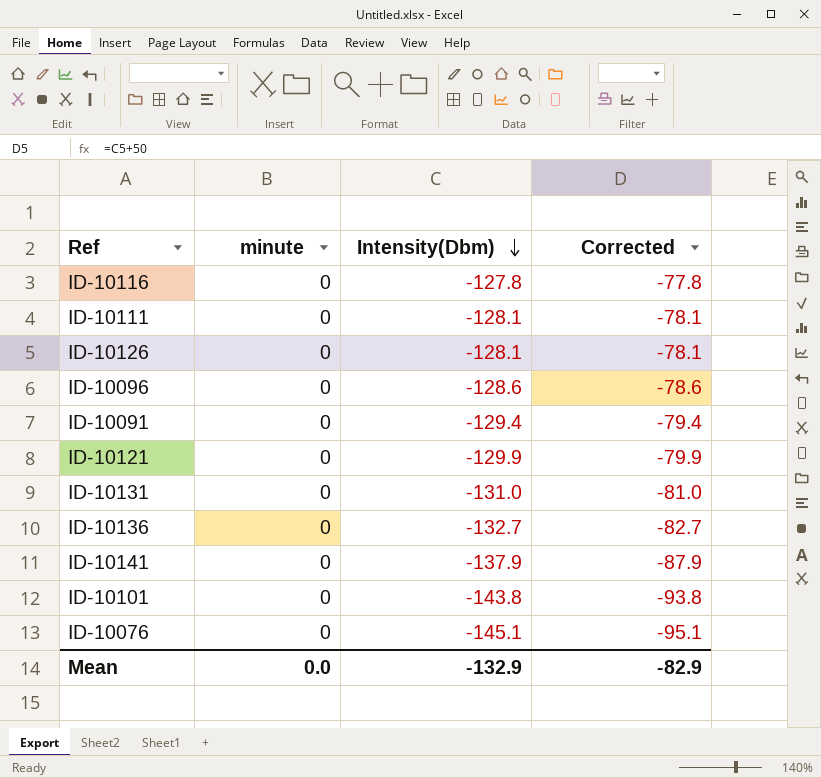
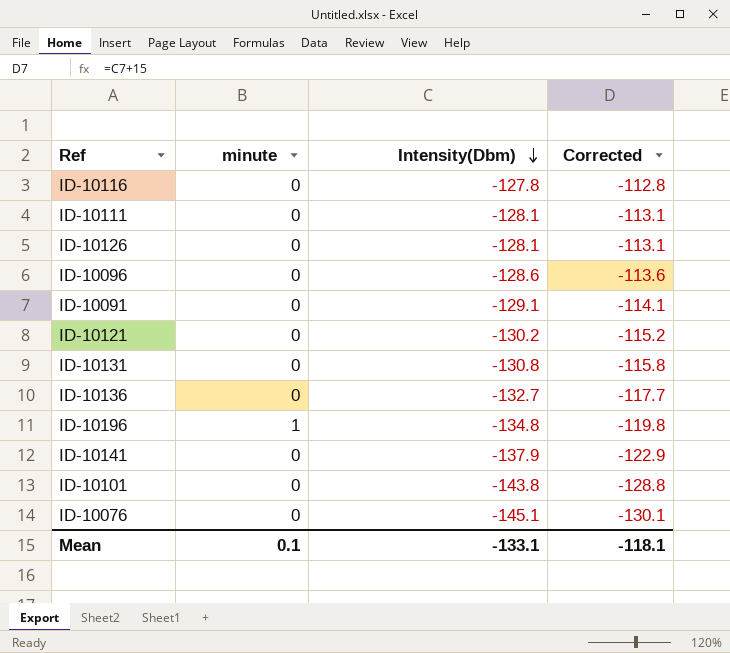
column Corrected | formula: [Intensity(Dbm)] + 50 -> [Intensity(Dbm)] + 15
ID-10091 | Intensity(Dbm): -129.4 -> -129.1
ID-10121 | Intensity(Dbm): -129.9 -> -130.2
ID-10131 | Intensity(Dbm): -131.0 -> -130.8
row ID-10196: none -> 1 | -134.8 | -119.8
Mean | minute: 0.0 -> 0.1
Mean | Intensity(Dbm): -132.9 -> -133.1
Mean | Corrected: -82.9 -> -118.1

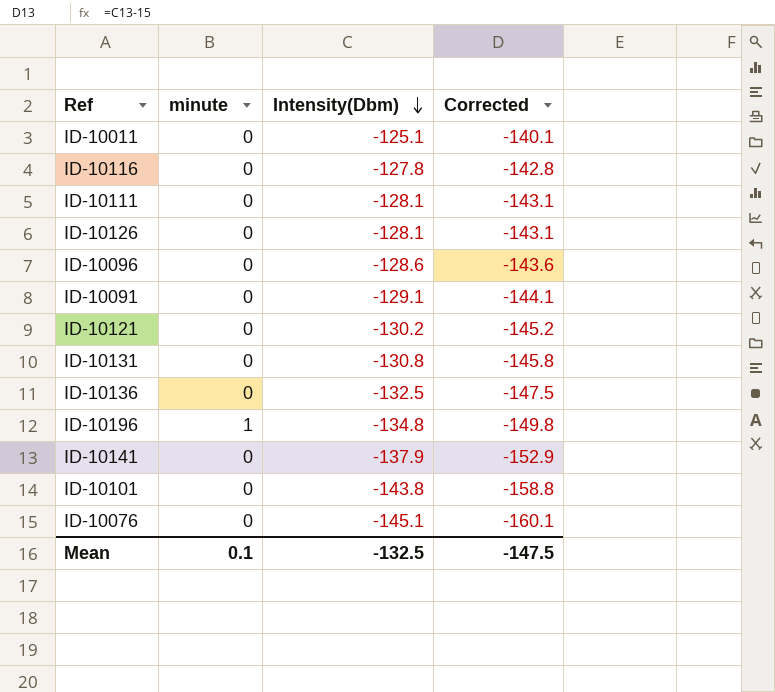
column Corrected | formula: [Intensity(Dbm)] + 15 -> [Intensity(Dbm)] - 15
row ID-10011: none -> 0 | -125.1 | -140.1
ID-10136 | Intensity(Dbm): -132.7 -> -132.5
Mean | Intensity(Dbm): -133.1 -> -132.5
Mean | Corrected: -118.1 -> -147.5

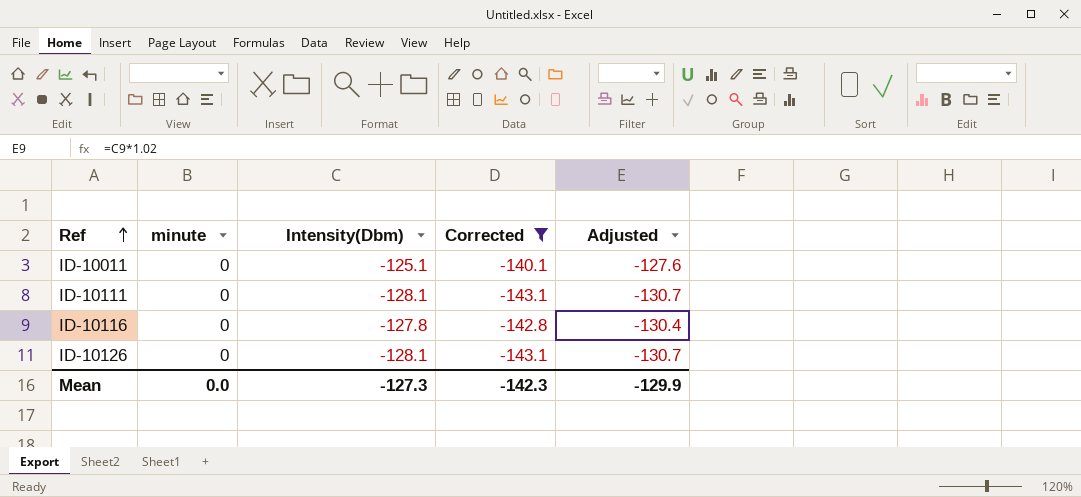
filter: none -> Corrected >= -143.1
row order: Intensity(Dbm) descending -> Ref ascending
column Adjusted | formula: none -> [Intensity(Dbm)] * 1.02
Mean | minute: 0.1 -> 0.0
Mean | Intensity(Dbm): -132.5 -> -127.3
Mean | Corrected: -147.5 -> -142.3

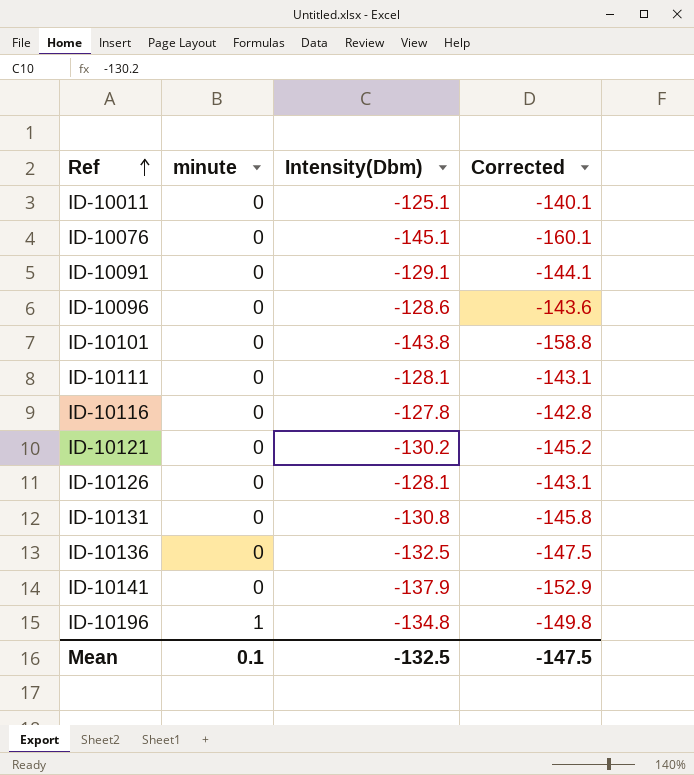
filter: Corrected >= -143.1 -> none
column Adjusted | formula: [Intensity(Dbm)] * 1.02 -> none
Mean | minute: 0.0 -> 0.1
Mean | Intensity(Dbm): -127.3 -> -132.5
Mean | Corrected: -142.3 -> -147.5

